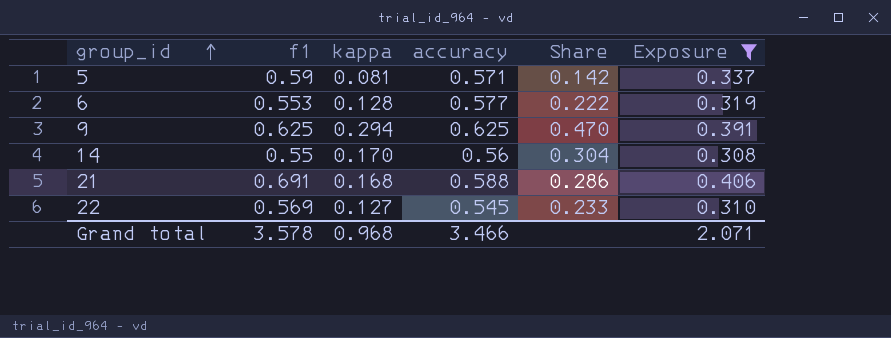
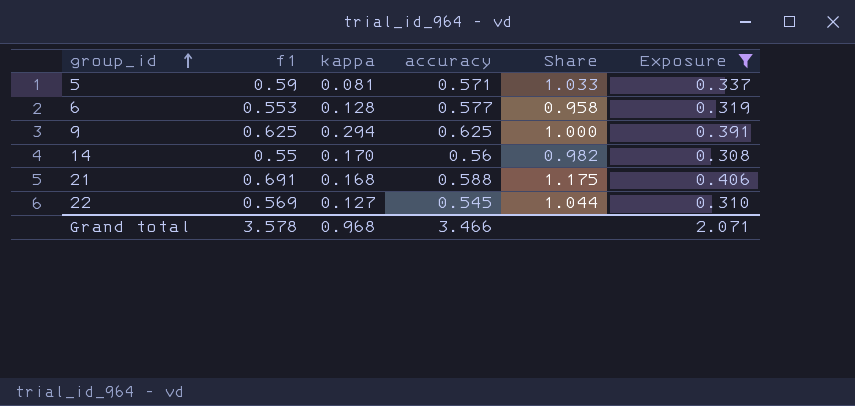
column Share | formula: [kappa] / [accuracy] -> [f1] / [accuracy]

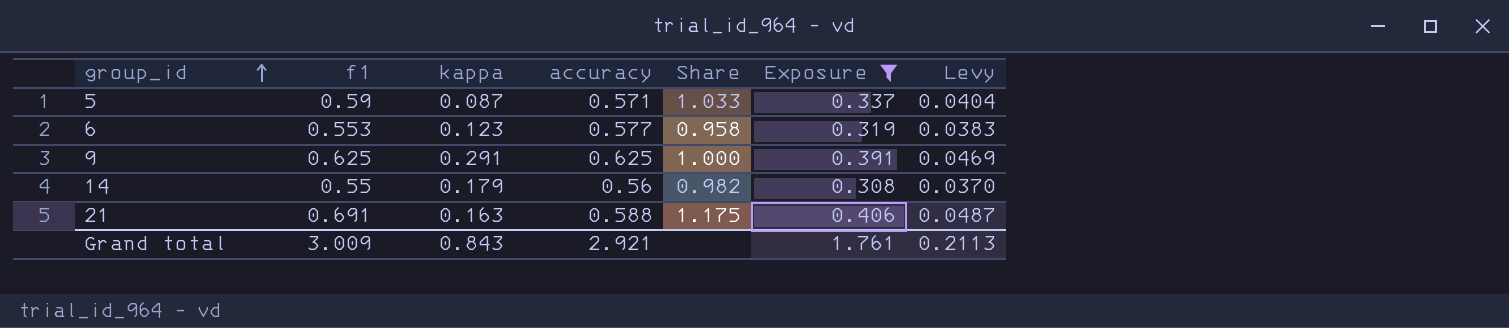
column Levy | formula: none -> [Exposure] * 0.12
row 22: 0.569 | 0.127 | 0.545 | 1.044 | 0.310 -> none
5 | kappa: 0.081 -> 0.087
6 | kappa: 0.128 -> 0.123
9 | kappa: 0.294 -> 0.291
14 | kappa: 0.170 -> 0.179
21 | kappa: 0.168 -> 0.163
Grand total | f1: 3.578 -> 3.009
Grand total | kappa: 0.968 -> 0.843
Grand total | accuracy: 3.466 -> 2.921
Grand total | Exposure: 2.071 -> 1.761

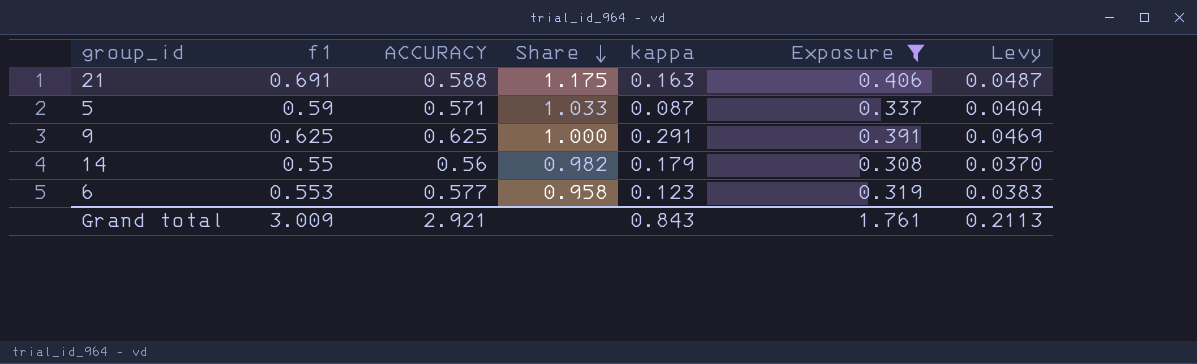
row order: group_id ascending -> Share descending
column name: accuracy -> ACCURACY
column kappa | position: 3 -> 5

